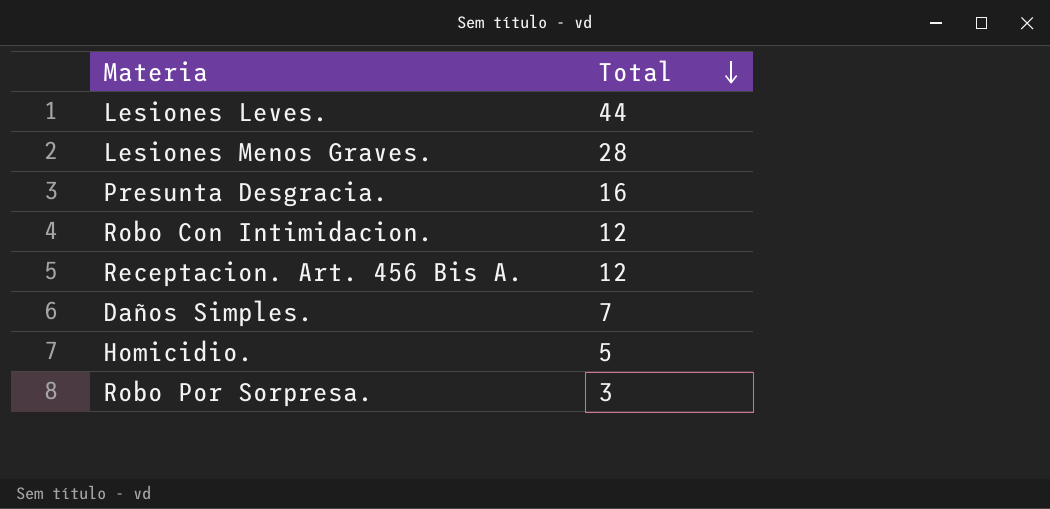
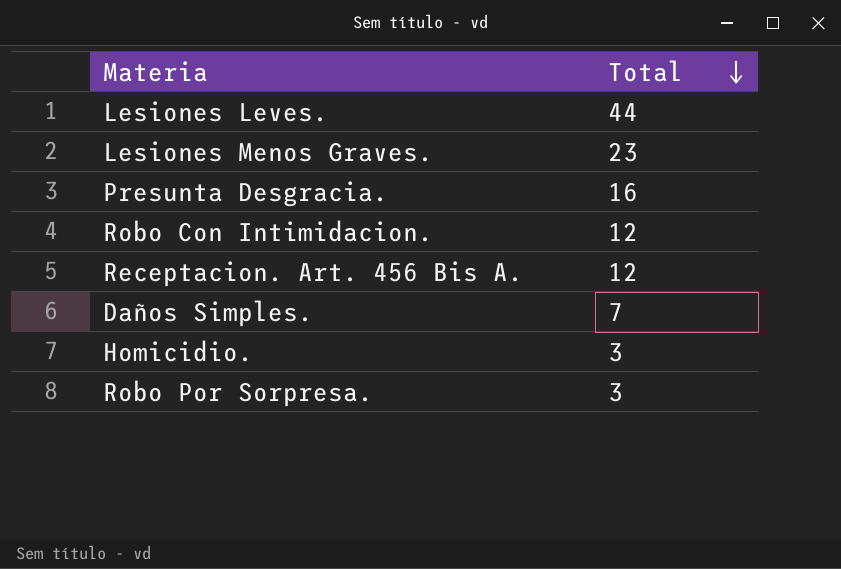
Lesiones Menos Graves. | Total: 28 -> 23
Homicidio. | Total: 5 -> 3

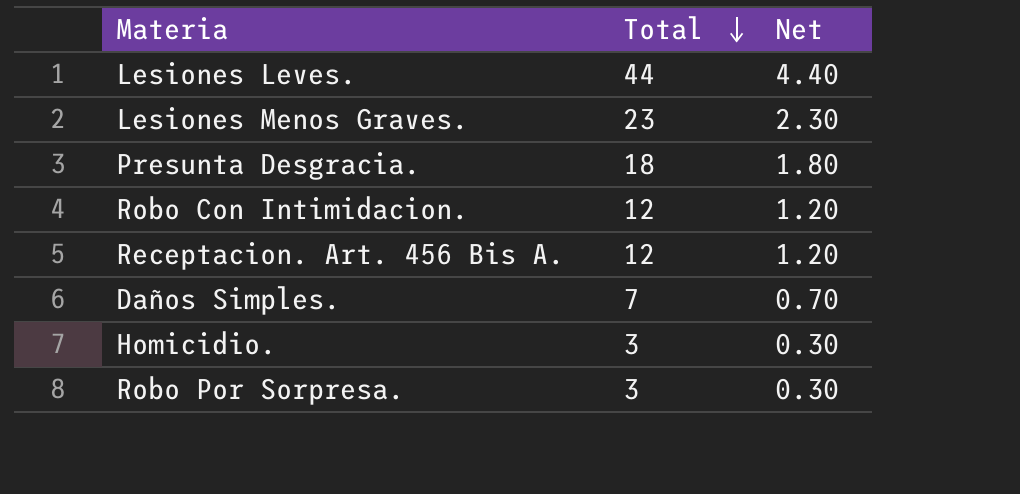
column Net | formula: none -> [Total] * 0.1
Presunta Desgracia. | Total: 16 -> 18

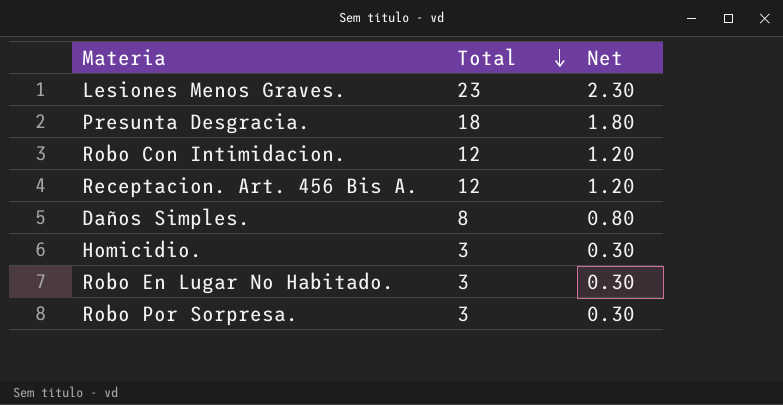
row Lesiones Leves.: 44 | 4.40 -> none
Daños Simples. | Total: 7 -> 8
Daños Simples. | Net: 0.70 -> 0.80
row Robo En Lugar No Habitado.: none -> 3 | 0.30

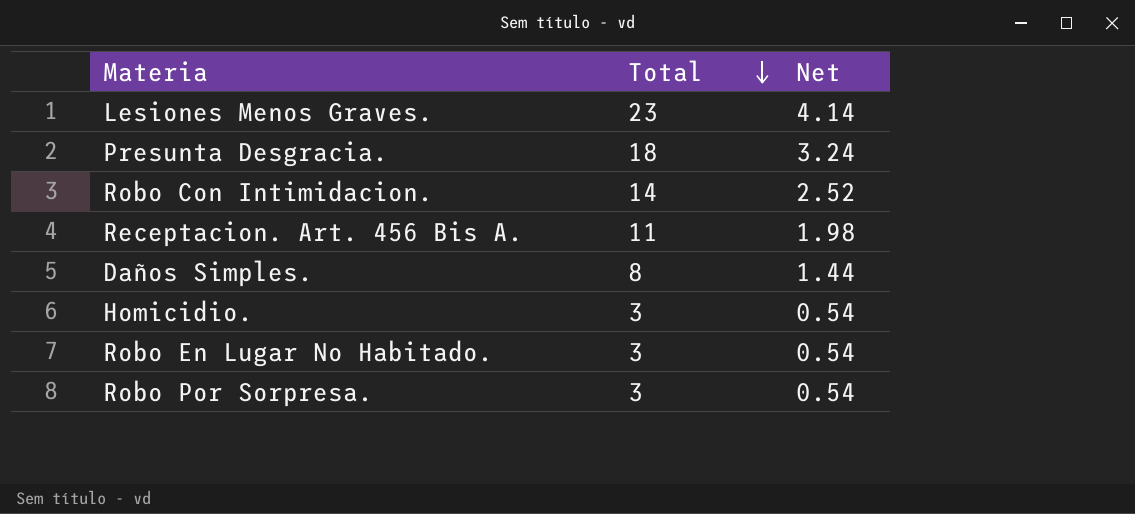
column Net | formula: [Total] * 0.1 -> [Total] * 0.18
Robo Con Intimidacion. | Total: 12 -> 14
Receptacion. Art. 456 Bis A. | Total: 12 -> 11

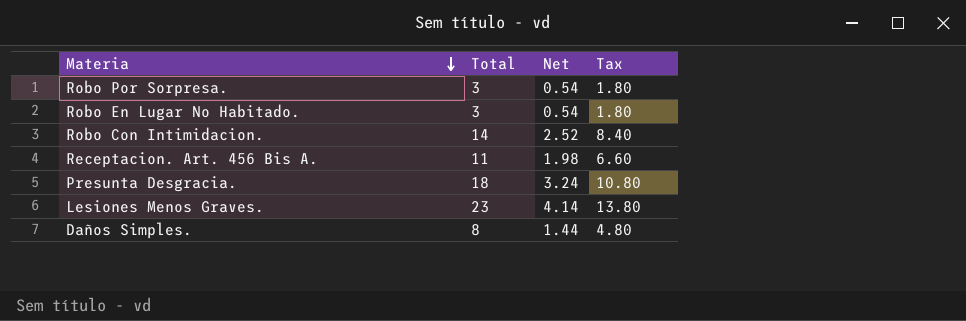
row order: Total descending -> Materia descending
column Tax | formula: none -> [Total] * 0.6
row Homicidio.: 3 | 0.54 -> none

